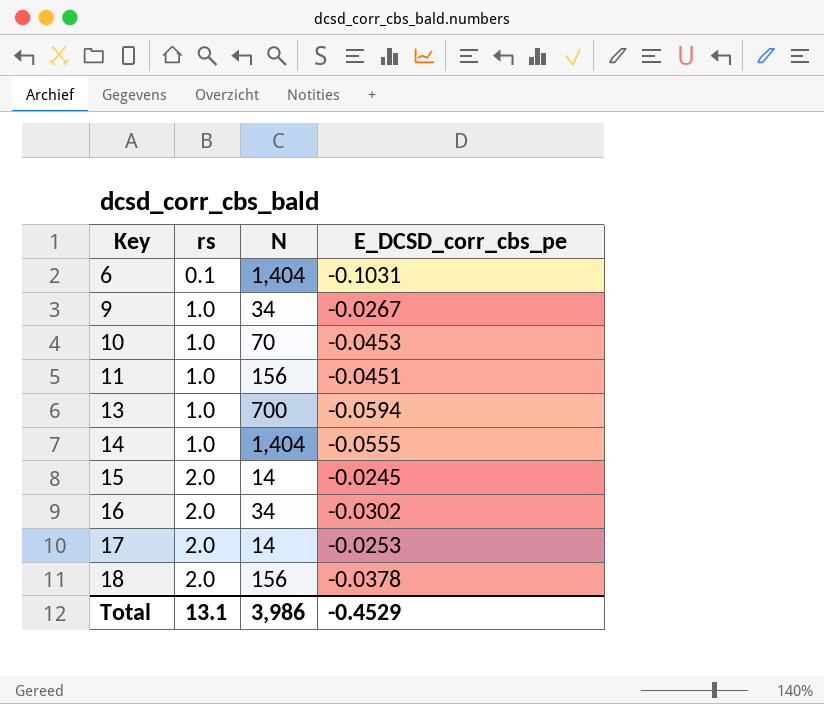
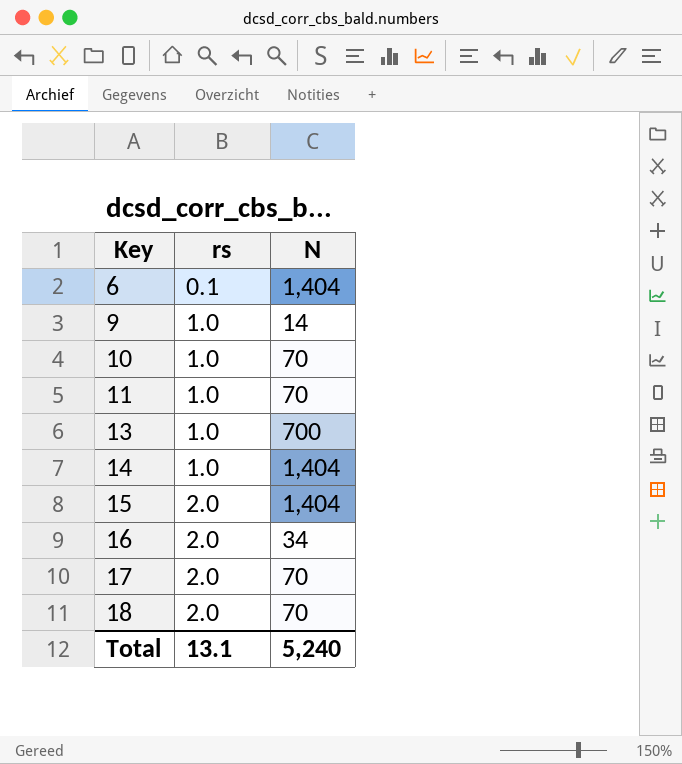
column E_DCSD_corr_cbs_pe | position: 4 -> none
9 | N: 34 -> 14
11 | N: 156 -> 70
15 | N: 14 -> 1,404
17 | N: 14 -> 70
18 | N: 156 -> 70
Total | N: 3,986 -> 5,240

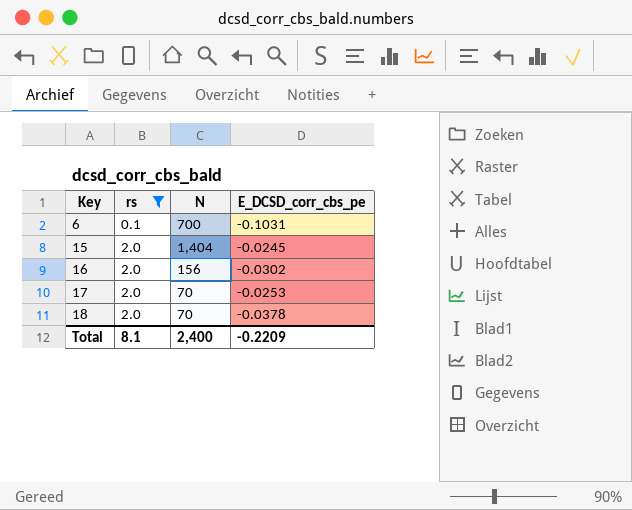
filter: none -> rs != 1.0
column E_DCSD_corr_cbs_pe | position: none -> 4
6 | N: 1,404 -> 700
16 | N: 34 -> 156
Total | rs: 13.1 -> 8.1
Total | N: 5,240 -> 2,400

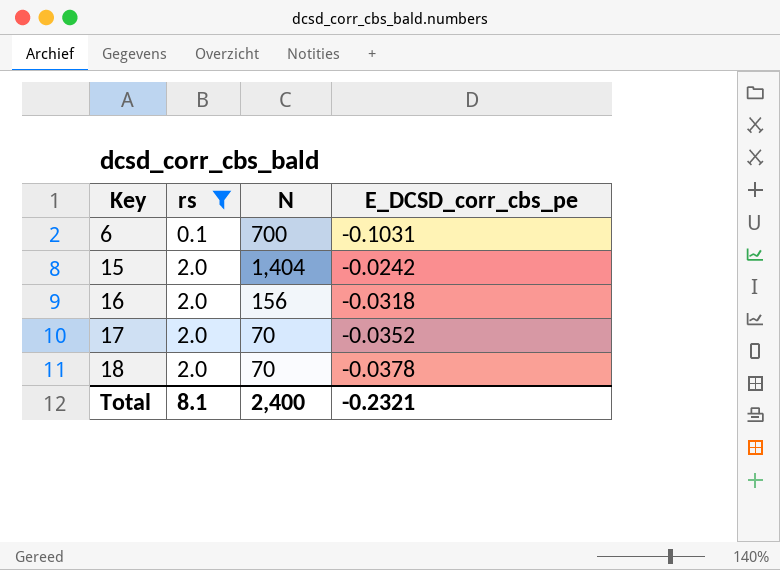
15 | E_DCSD_corr_cbs_pe: -0.0245 -> -0.0242
16 | E_DCSD_corr_cbs_pe: -0.0302 -> -0.0318
17 | E_DCSD_corr_cbs_pe: -0.0253 -> -0.0352
Total | E_DCSD_corr_cbs_pe: -0.2209 -> -0.2321

